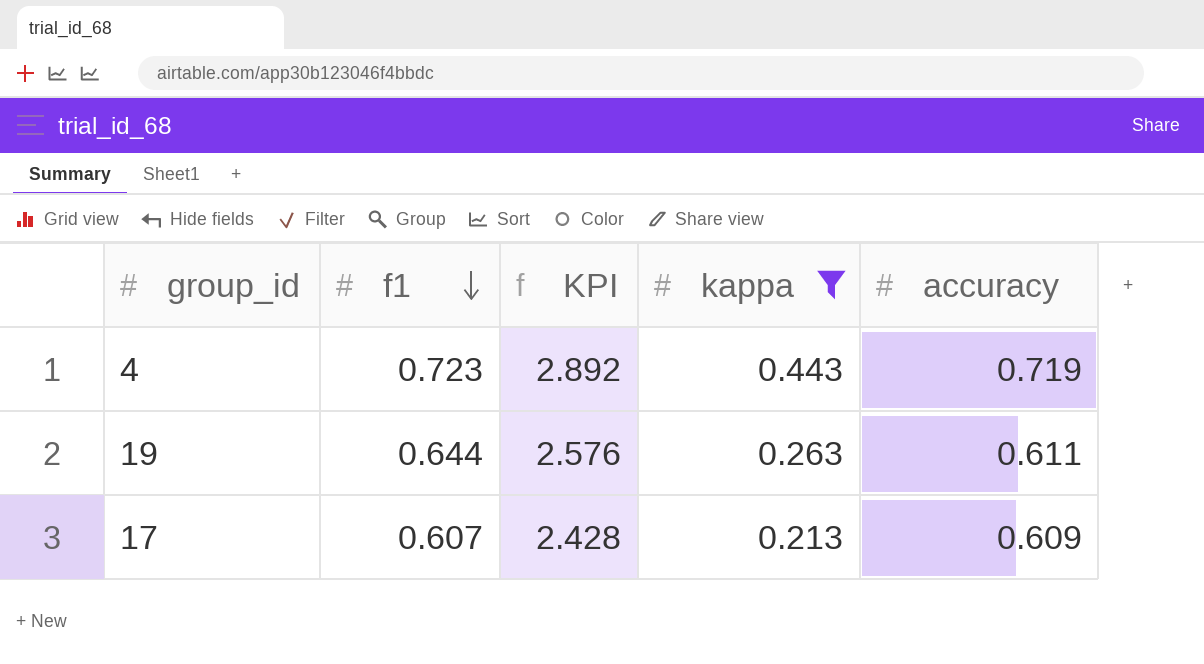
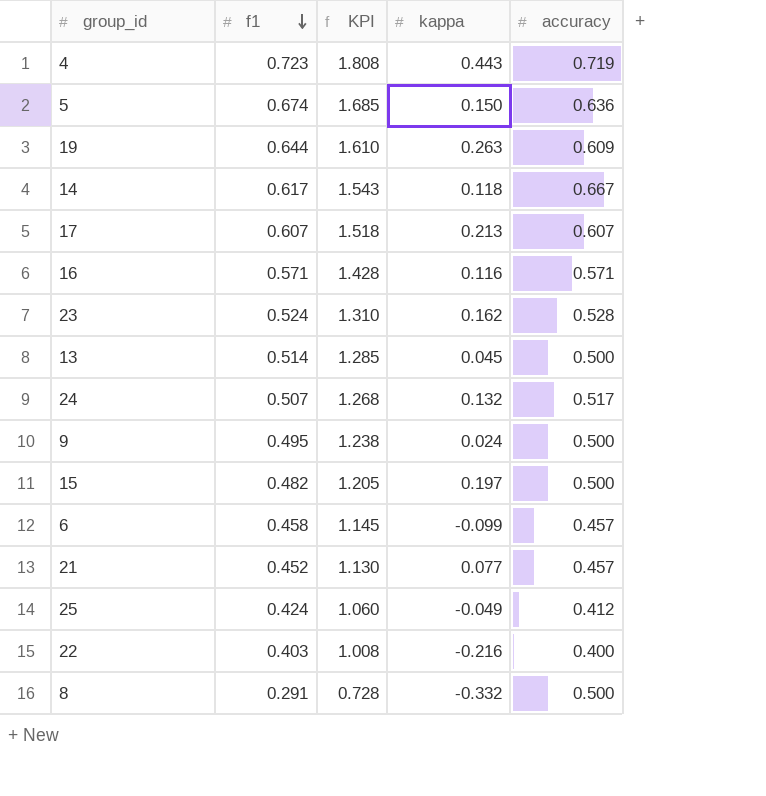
filter: kappa >= 0.213 -> none
column KPI | formula: [f1] * 4 -> [f1] * 2.5
19 | accuracy: 0.611 -> 0.609
17 | accuracy: 0.609 -> 0.607

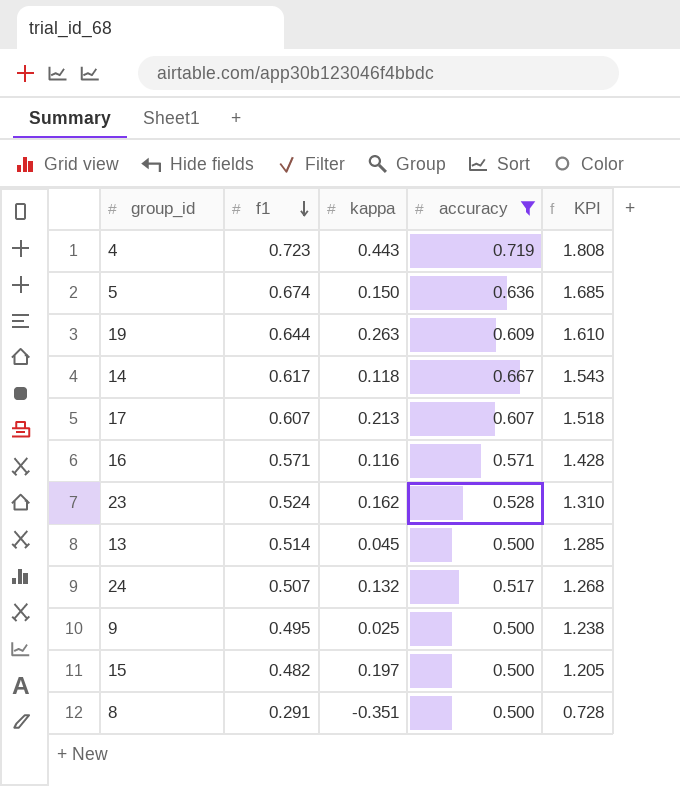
filter: none -> accuracy >= 0.500
column KPI | position: 3 -> 5
9 | kappa: 0.024 -> 0.025
8 | kappa: -0.332 -> -0.351

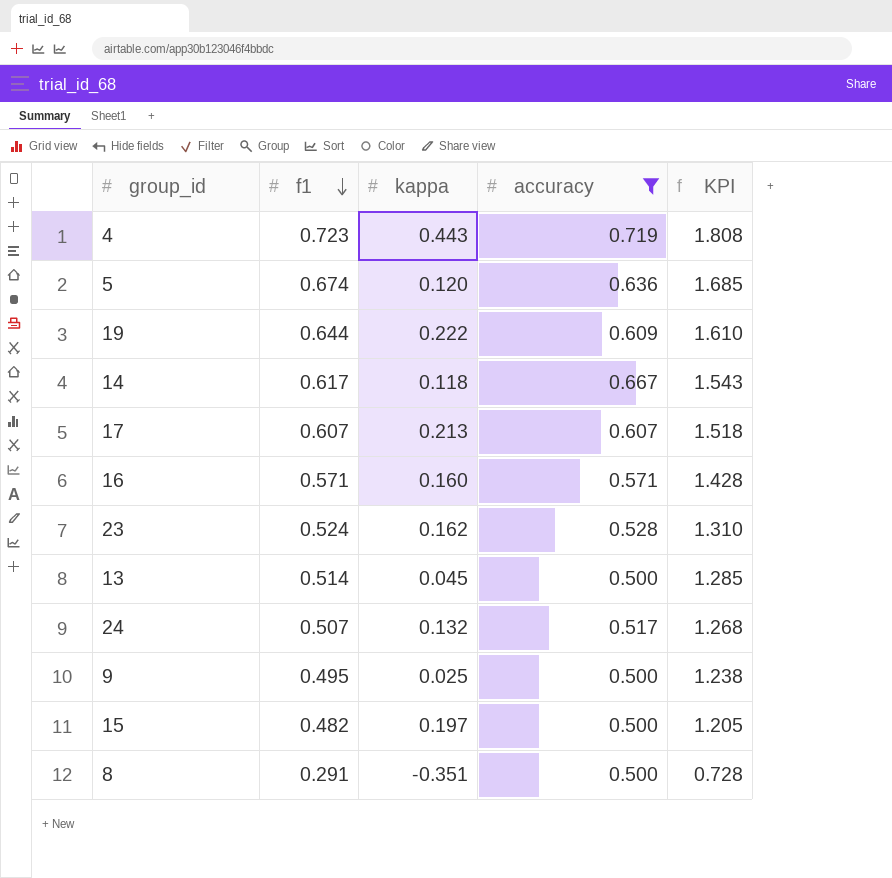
5 | kappa: 0.150 -> 0.120
19 | kappa: 0.263 -> 0.222
16 | kappa: 0.116 -> 0.160

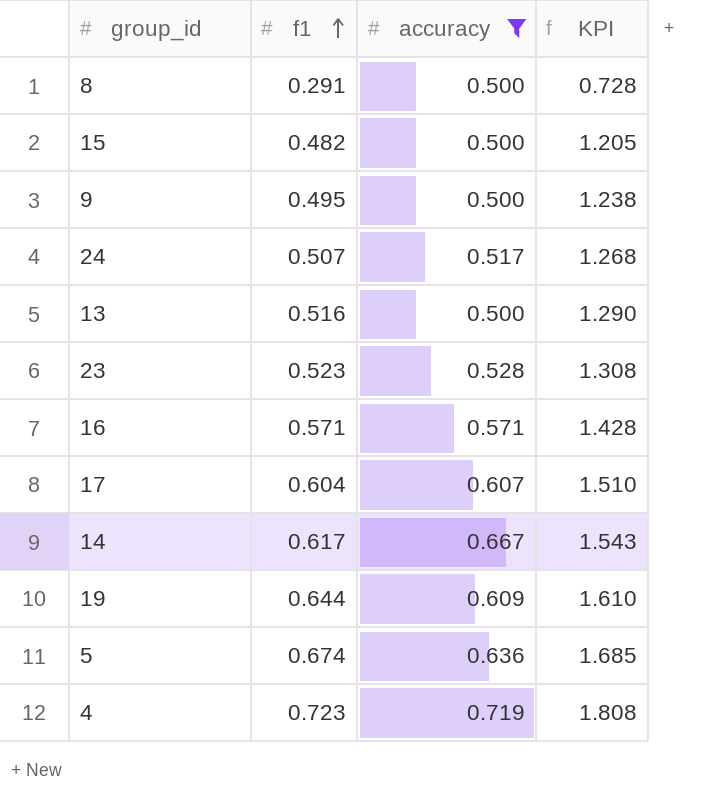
row order: f1 descending -> f1 ascending
column kappa | position: 3 -> none
13 | f1: 0.514 -> 0.516
13 | KPI: 1.285 -> 1.290
23 | f1: 0.524 -> 0.523
23 | KPI: 1.310 -> 1.308
17 | f1: 0.607 -> 0.604
17 | KPI: 1.518 -> 1.510

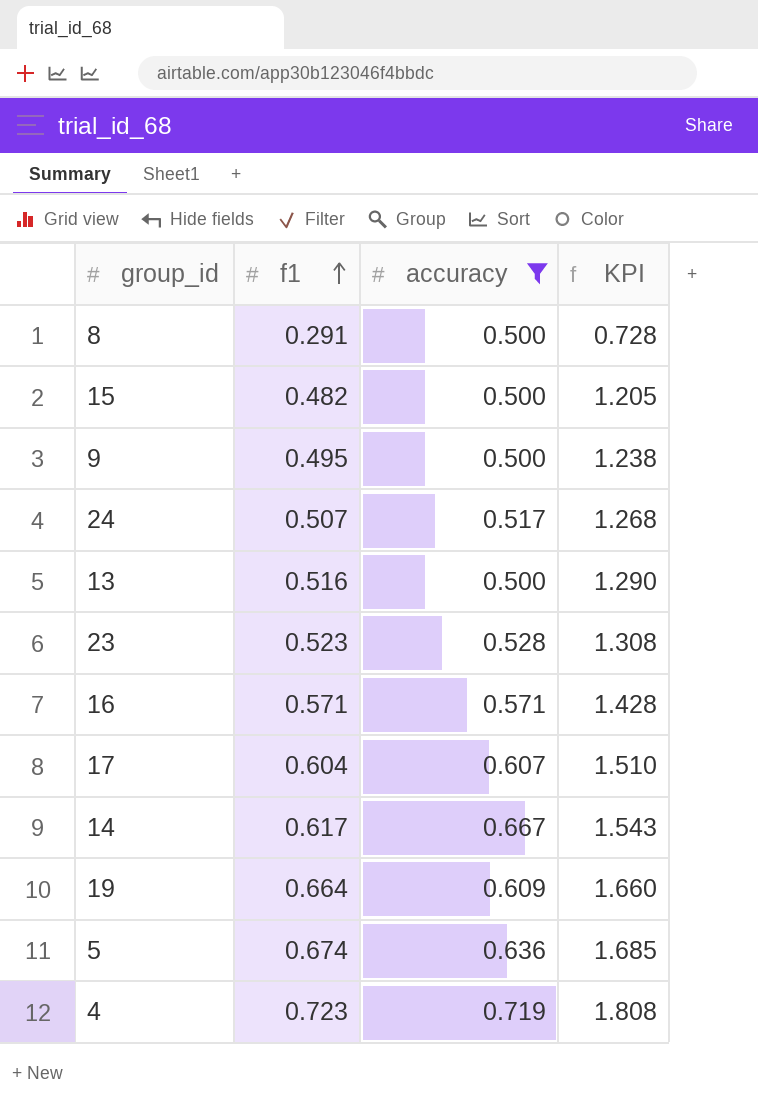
19 | f1: 0.644 -> 0.664
19 | KPI: 1.610 -> 1.660

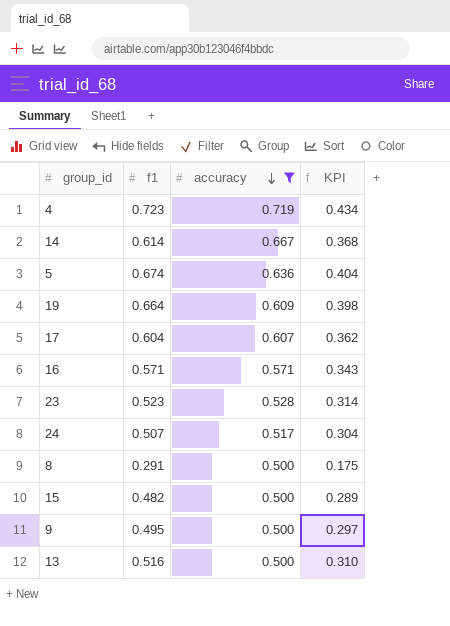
row order: f1 ascending -> accuracy descending
column KPI | formula: [f1] * 2.5 -> [f1] * 0.6
14 | f1: 0.617 -> 0.614

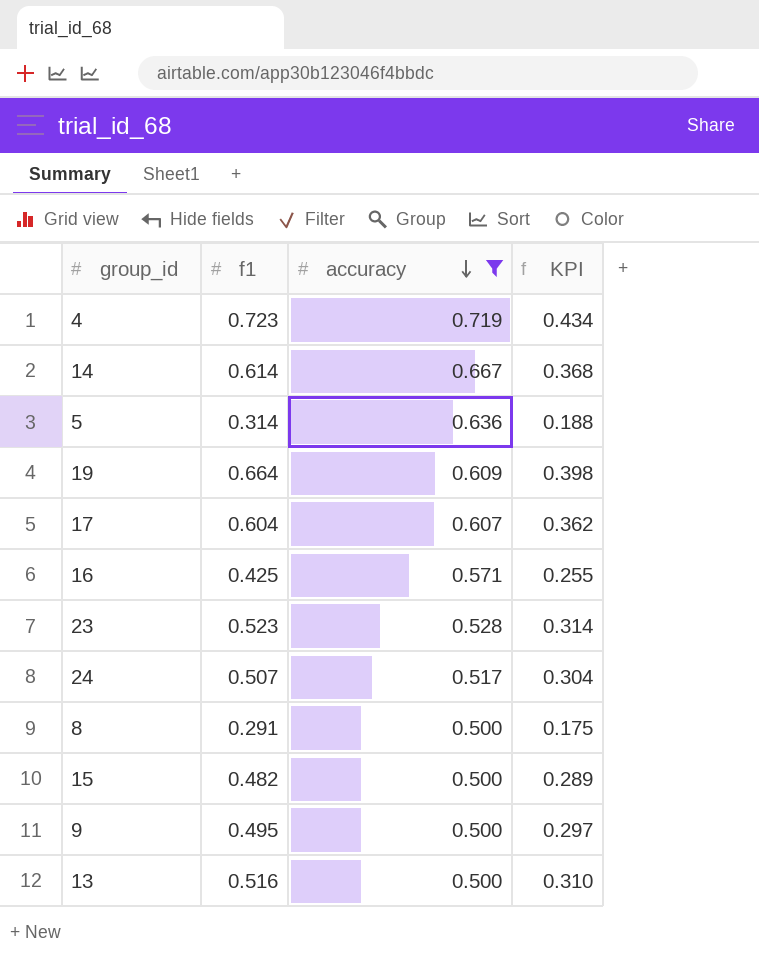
5 | f1: 0.674 -> 0.314
5 | KPI: 0.404 -> 0.188
16 | f1: 0.571 -> 0.425
16 | KPI: 0.343 -> 0.255

